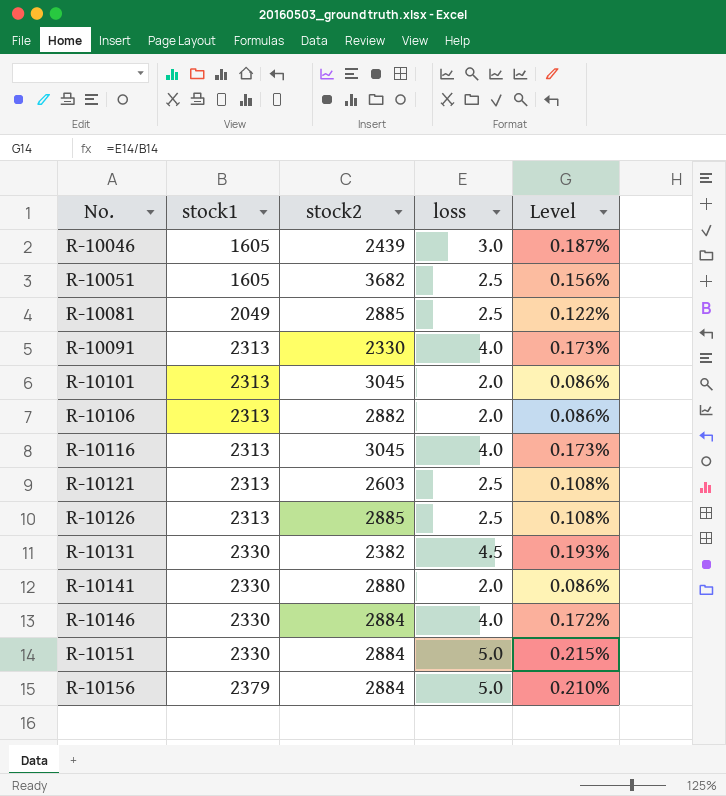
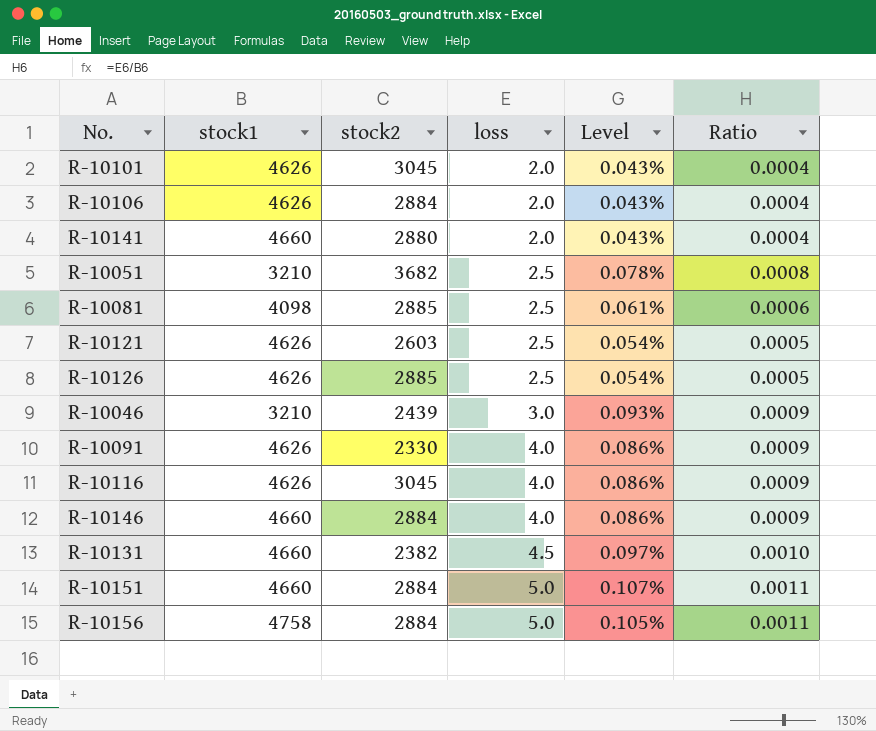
row order: No. ascending -> loss ascending
column Ratio | formula: none -> [loss] / [stock1]
R-10101 | stock1: 2313 -> 4626
R-10101 | Level: 0.086% -> 0.043%
R-10106 | stock1: 2313 -> 4626
R-10106 | stock2: 2882 -> 2884
R-10106 | Level: 0.086% -> 0.043%
R-10141 | stock1: 2330 -> 4660
R-10141 | Level: 0.086% -> 0.043%
R-10051 | stock1: 1605 -> 3210
R-10051 | Level: 0.156% -> 0.078%
R-10081 | stock1: 2049 -> 4098
R-10081 | Level: 0.122% -> 0.061%
R-10121 | stock1: 2313 -> 4626
R-10121 | Level: 0.108% -> 0.054%
R-10126 | stock1: 2313 -> 4626
R-10126 | Level: 0.108% -> 0.054%
R-10046 | stock1: 1605 -> 3210
R-10046 | Level: 0.187% -> 0.093%
R-10091 | stock1: 2313 -> 4626
R-10091 | Level: 0.173% -> 0.086%
R-10116 | stock1: 2313 -> 4626
R-10116 | Level: 0.173% -> 0.086%
R-10146 | stock1: 2330 -> 4660
R-10146 | Level: 0.172% -> 0.086%
R-10131 | stock1: 2330 -> 4660
R-10131 | Level: 0.193% -> 0.097%
R-10151 | stock1: 2330 -> 4660
R-10151 | Level: 0.215% -> 0.107%
R-10156 | stock1: 2379 -> 4758
R-10156 | Level: 0.210% -> 0.105%

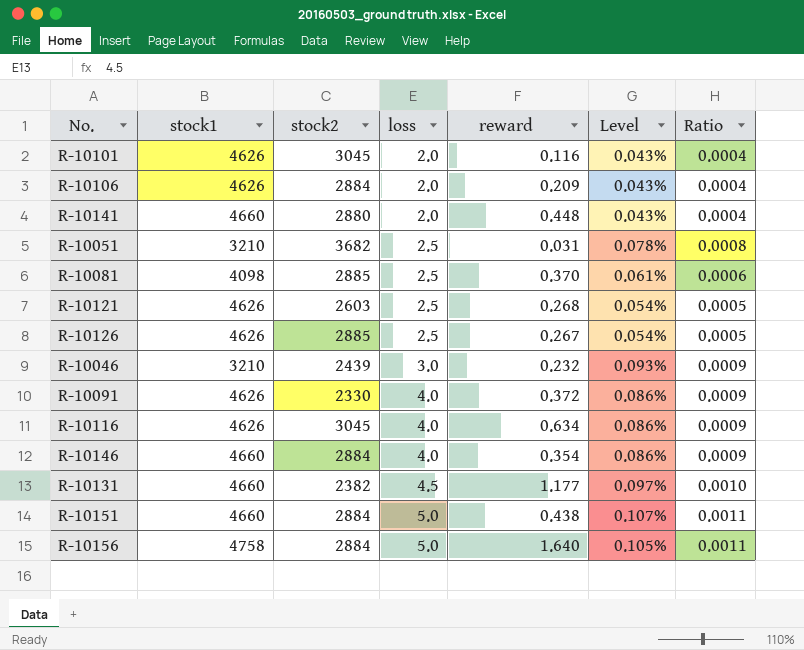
column reward | position: none -> 5

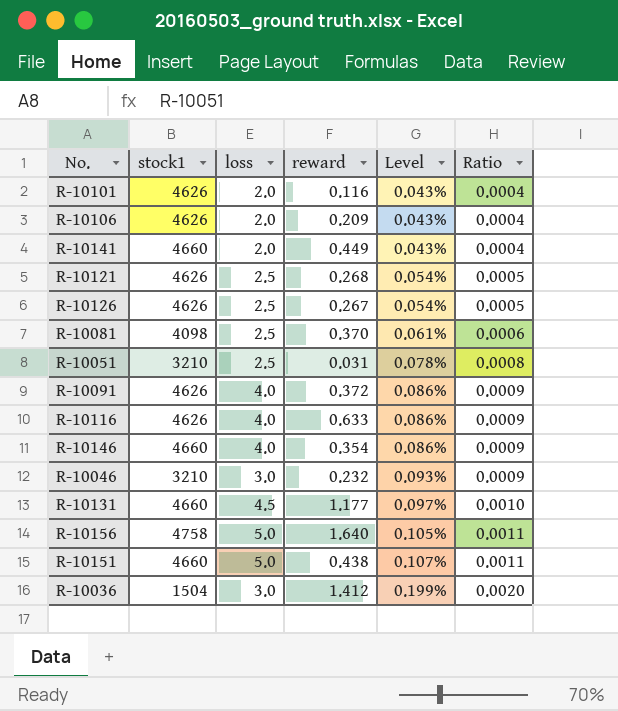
row order: loss ascending -> Level ascending
column stock2 | position: 3 -> none
R-10141 | reward: 0.448 -> 0.449
R-10116 | reward: 0.634 -> 0.633
row R-10036: none -> 1504 | 3.0 | 1.412 | 0.199% | 0.0020

